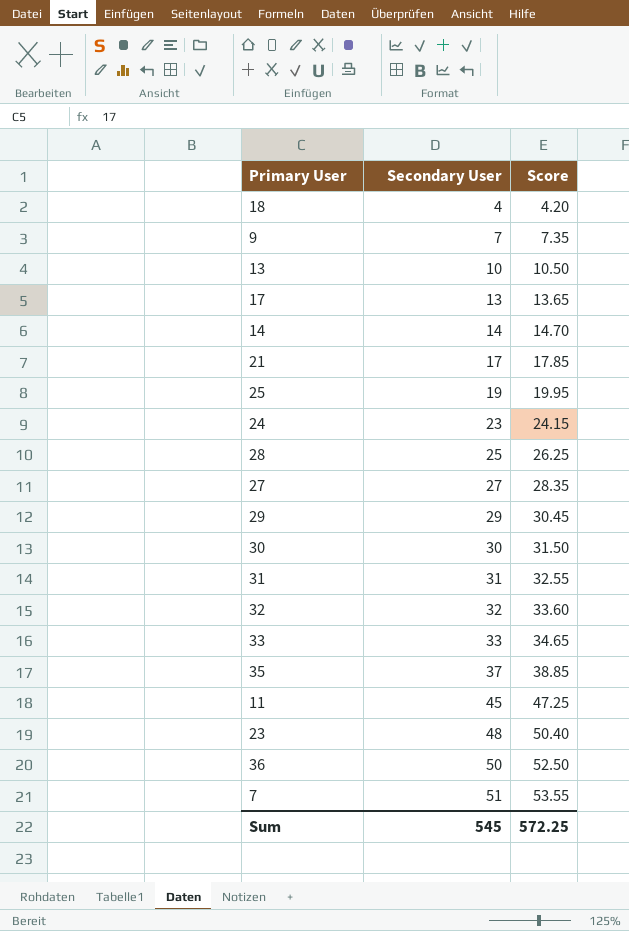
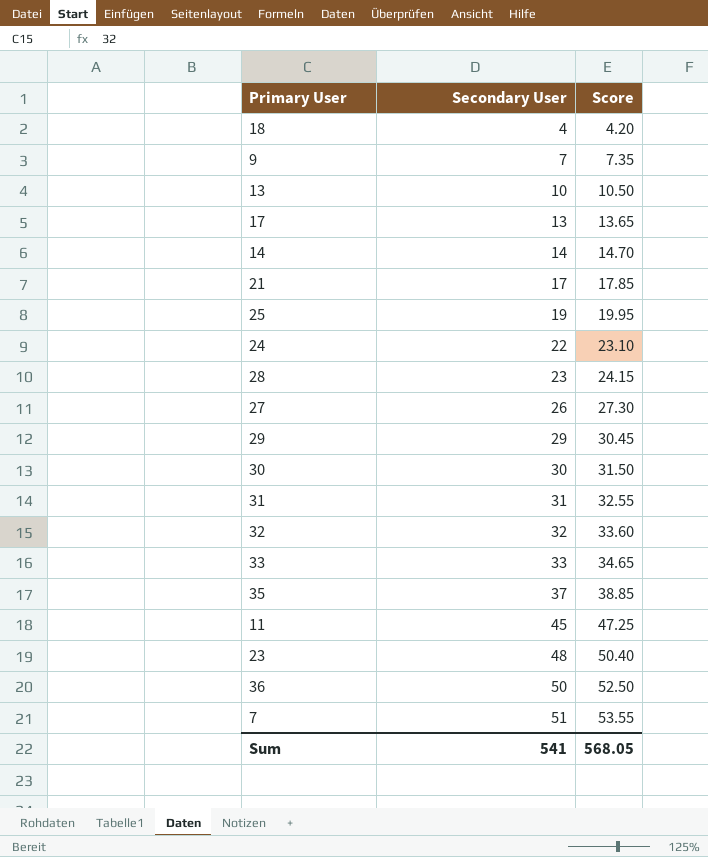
24 | Secondary User: 23 -> 22
24 | Score: 24.15 -> 23.10
28 | Secondary User: 25 -> 23
28 | Score: 26.25 -> 24.15
27 | Secondary User: 27 -> 26
27 | Score: 28.35 -> 27.30
Sum | Secondary User: 545 -> 541
Sum | Score: 572.25 -> 568.05

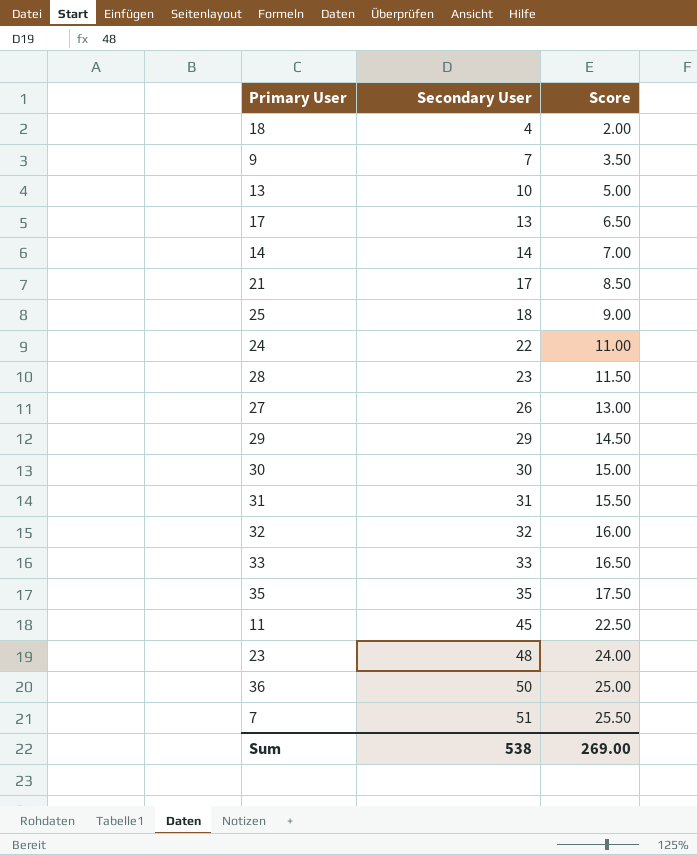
column Score | formula: [Secondary User] * 1.05 -> [Secondary User] * 0.5
25 | Secondary User: 19 -> 18
35 | Secondary User: 37 -> 35
Sum | Secondary User: 541 -> 538
Sum | Score: 568.05 -> 269.00

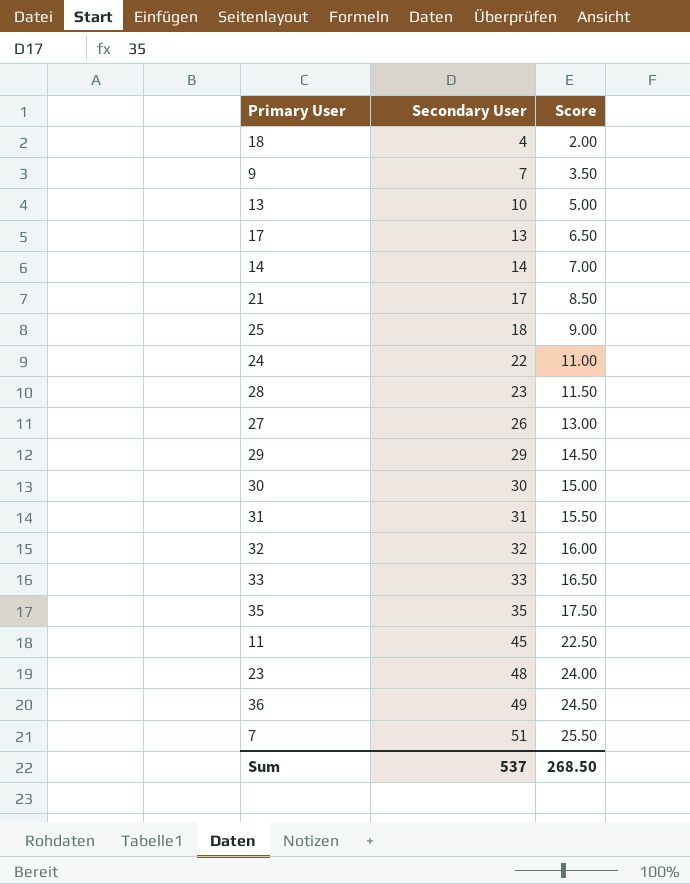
36 | Secondary User: 50 -> 49
36 | Score: 25.00 -> 24.50
Sum | Secondary User: 538 -> 537
Sum | Score: 269.00 -> 268.50

